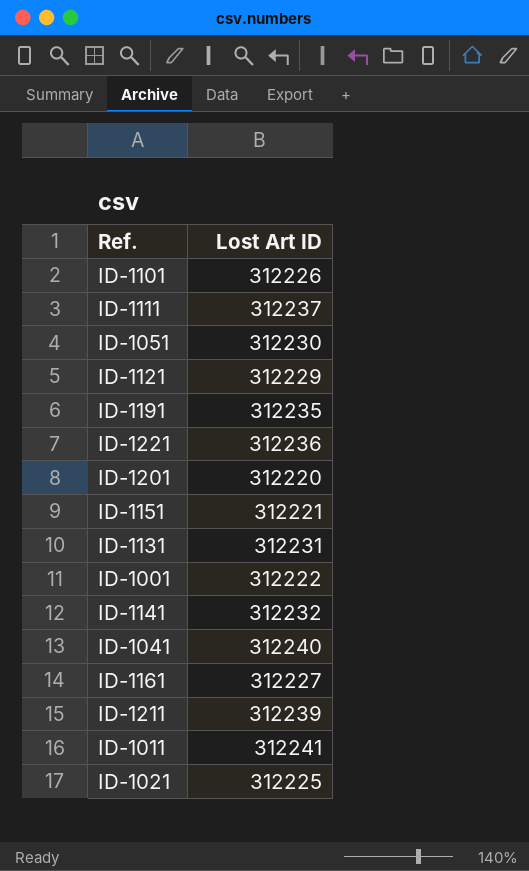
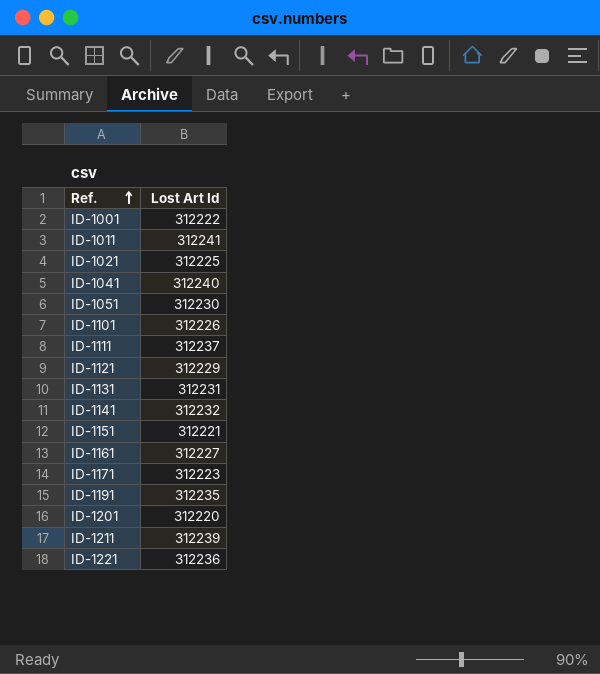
row order: none -> Ref. ascending
column name: Lost Art ID -> Lost Art Id
row ID-1171: none -> 312223

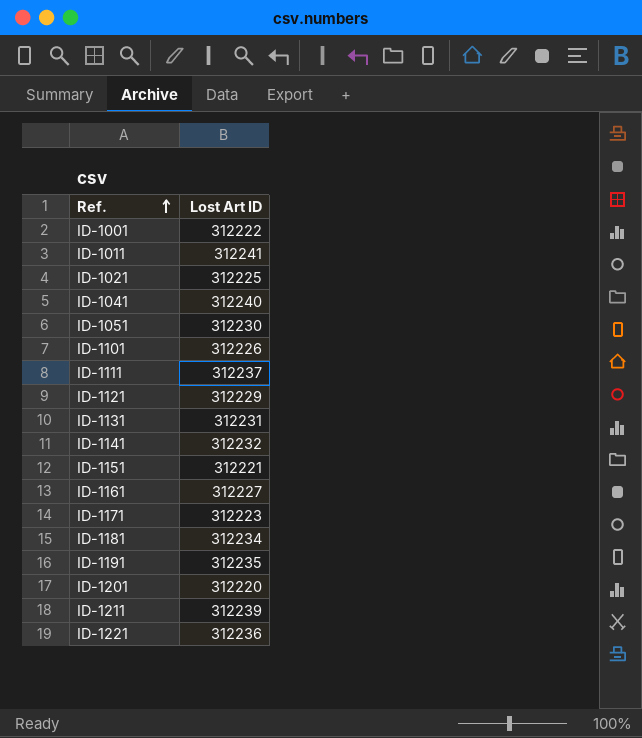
column name: Lost Art Id -> Lost Art ID
row ID-1181: none -> 312234

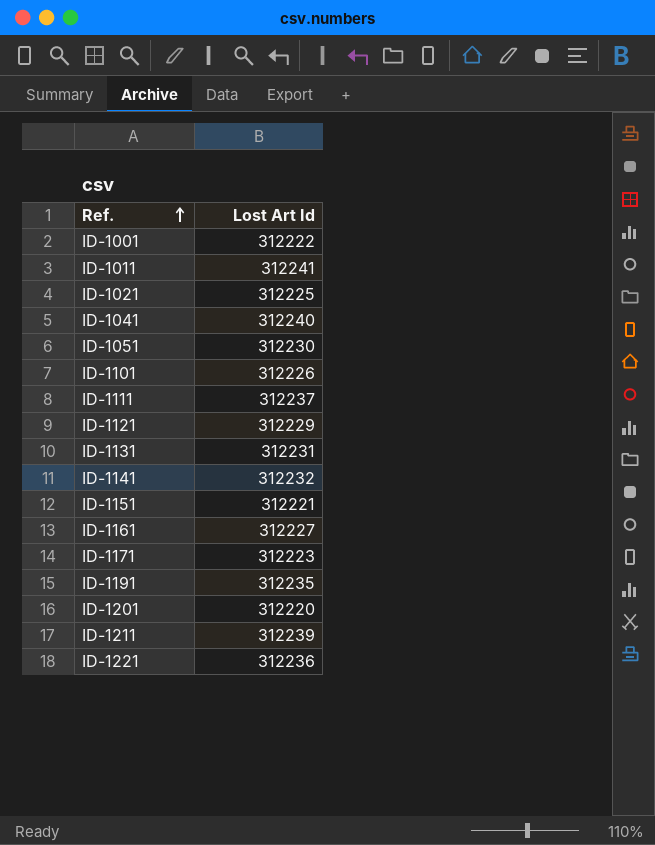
column name: Lost Art ID -> Lost Art Id
row ID-1181: 312234 -> none

